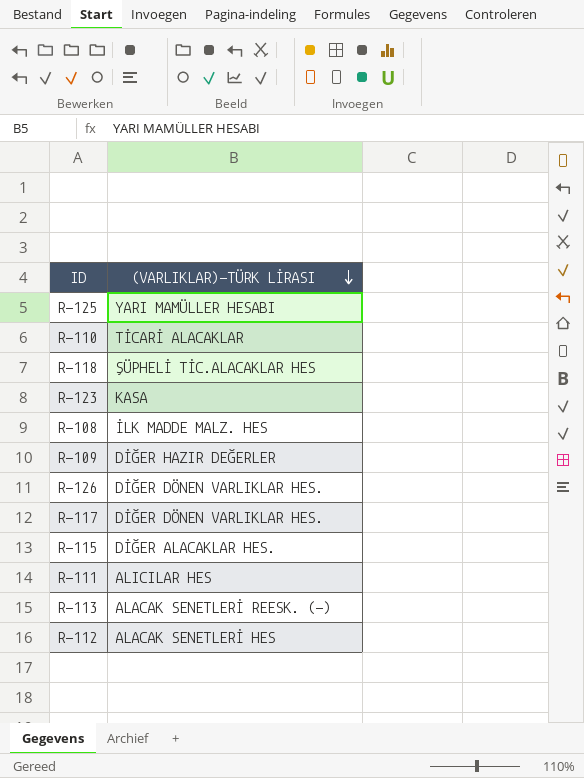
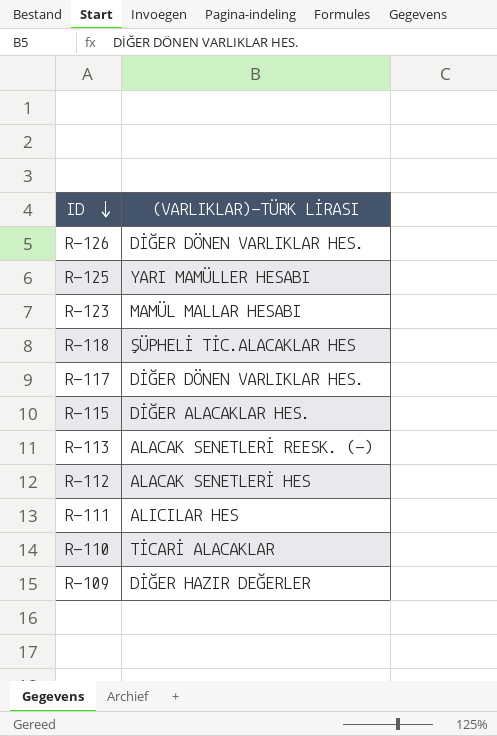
row order: (VARLIKLAR)-TÜRK LİRASI descending -> ID descending
row R-108: İLK MADDE MALZ. HES -> none
R-123 | (VARLIKLAR)-TÜRK LİRASI: KASA -> MAMÜL MALLAR HESABI

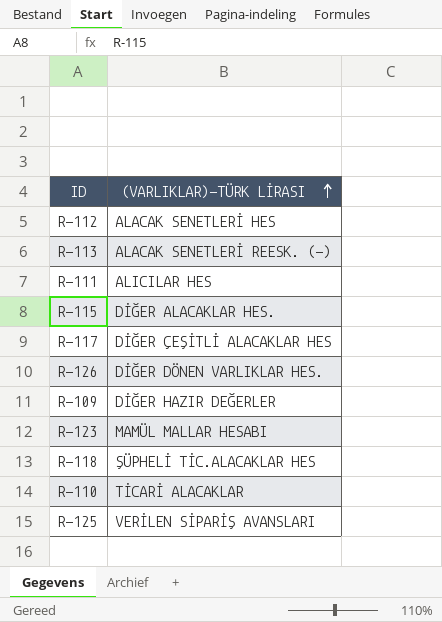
row order: ID descending -> (VARLIKLAR)-TÜRK LİRASI ascending
R-117 | (VARLIKLAR)-TÜRK LİRASI: DİĞER DÖNEN VARLIKLAR HES. -> DİĞER ÇEŞİTLİ ALACAKLAR HES
R-125 | (VARLIKLAR)-TÜRK LİRASI: YARI MAMÜLLER HESABI -> VERİLEN SİPARİŞ AVANSLARI

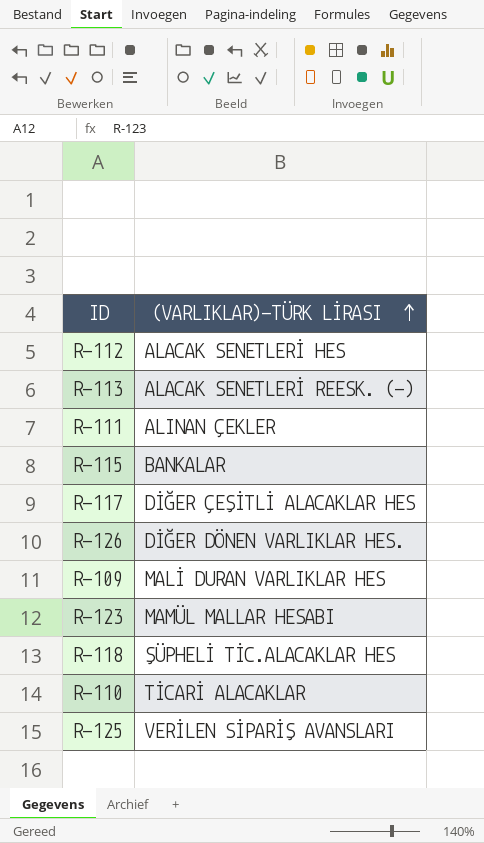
R-111 | (VARLIKLAR)-TÜRK LİRASI: ALICILAR HES -> ALINAN ÇEKLER
R-115 | (VARLIKLAR)-TÜRK LİRASI: DİĞER ALACAKLAR HES. -> BANKALAR
R-109 | (VARLIKLAR)-TÜRK LİRASI: DİĞER HAZIR DEĞERLER -> MALİ DURAN VARLIKLAR HES

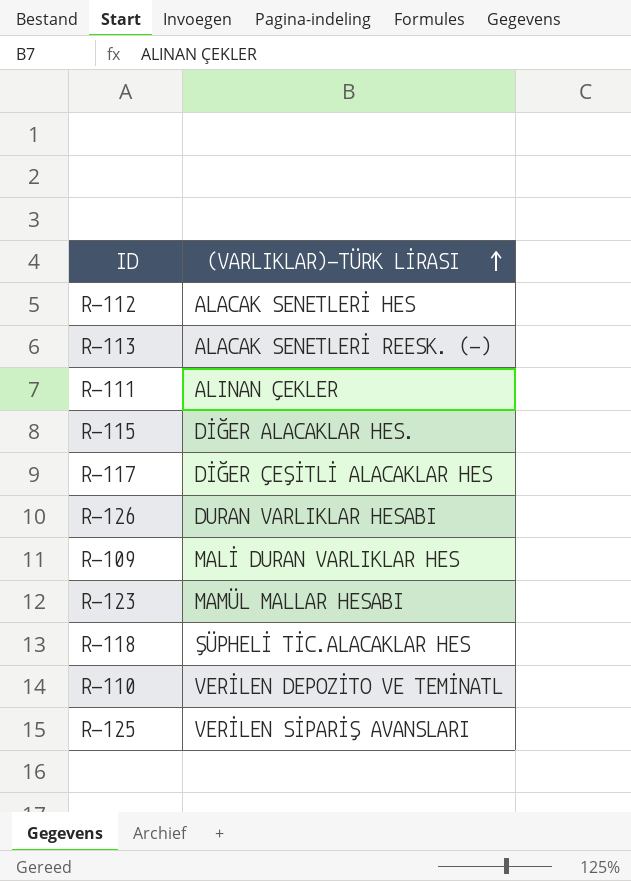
R-115 | (VARLIKLAR)-TÜRK LİRASI: BANKALAR -> DİĞER ALACAKLAR HES.
R-126 | (VARLIKLAR)-TÜRK LİRASI: DİĞER DÖNEN VARLIKLAR HES. -> DURAN VARLIKLAR HESABI
R-110 | (VARLIKLAR)-TÜRK LİRASI: TİCARİ ALACAKLAR -> VERİLEN DEPOZİTO VE TEMİNATL

